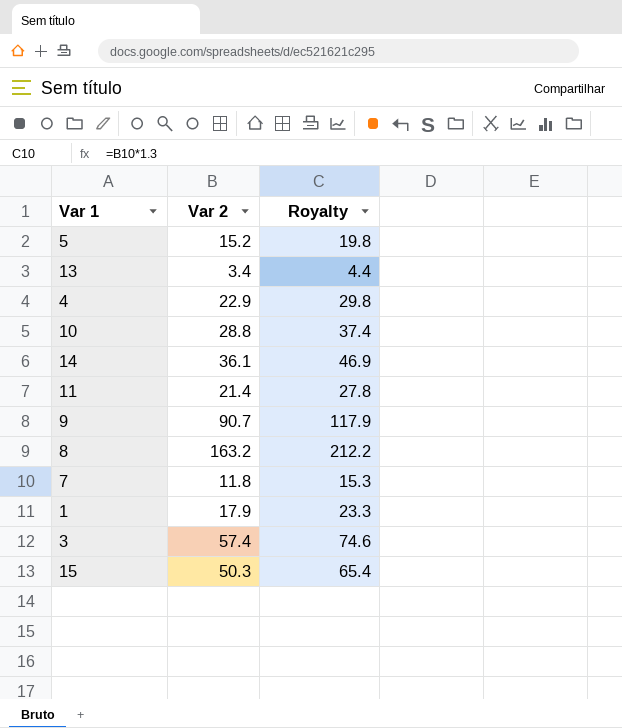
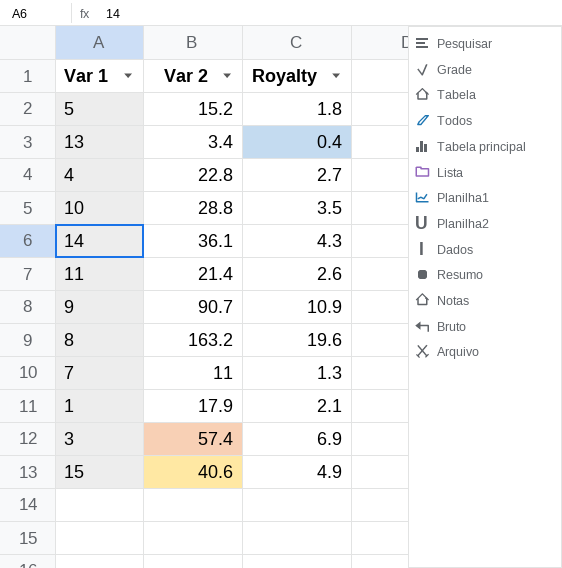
column Royalty | formula: [Var 2] * 1.3 -> [Var 2] * 0.12
4 | Var 2: 22.9 -> 22.8
7 | Var 2: 11.8 -> 11
15 | Var 2: 50.3 -> 40.6

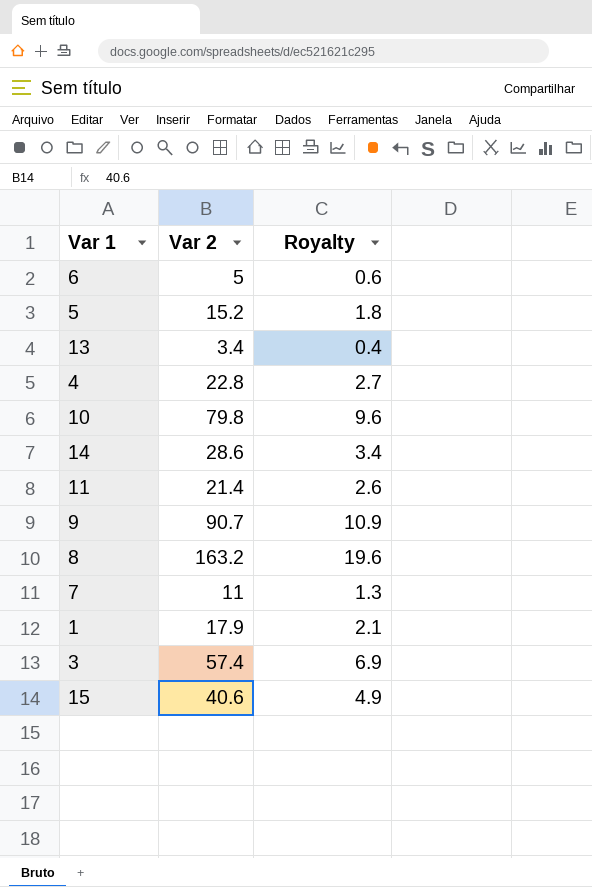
row 6: none -> 5 | 0.6
10 | Var 2: 28.8 -> 79.8
10 | Royalty: 3.5 -> 9.6
14 | Var 2: 36.1 -> 28.6
14 | Royalty: 4.3 -> 3.4

